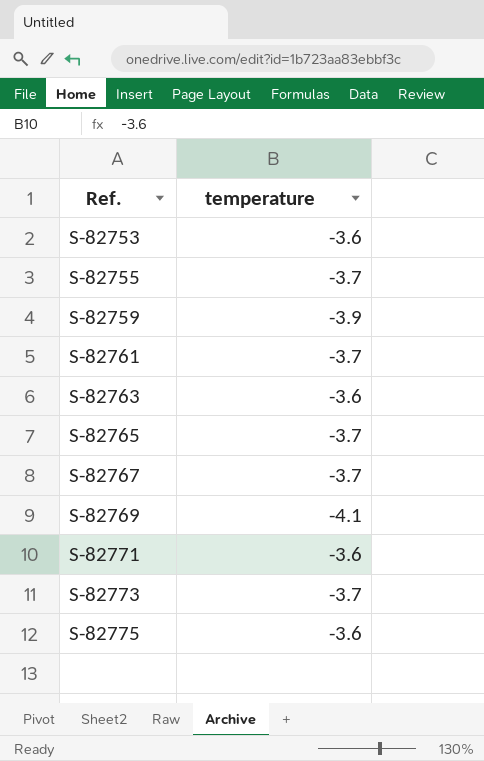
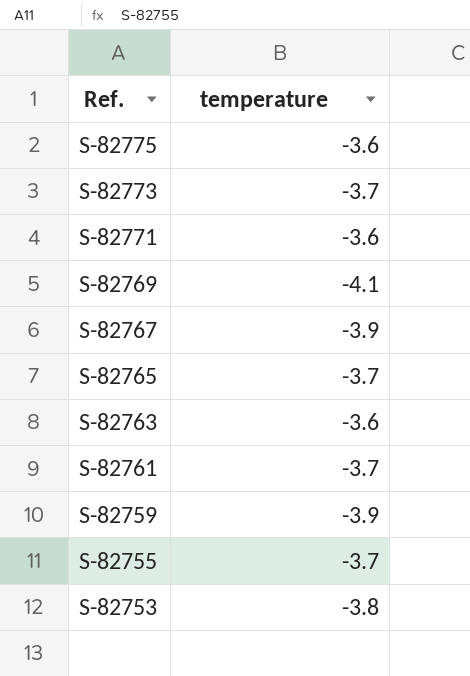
row order: Ref. ascending -> Ref. descending
S-82767 | temperature: -3.7 -> -3.9
S-82753 | temperature: -3.6 -> -3.8

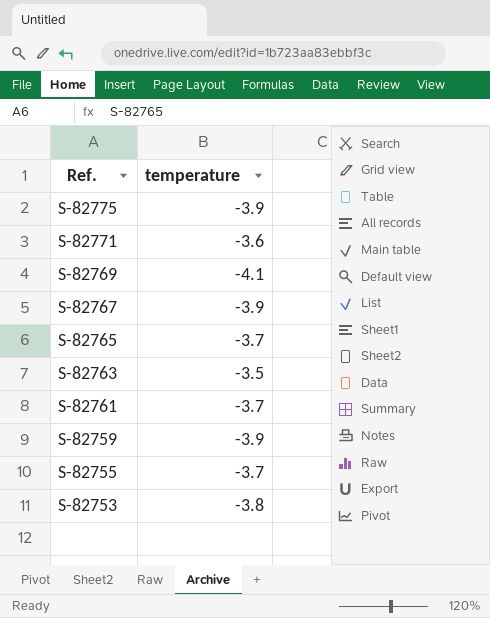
row S-82773: -3.7 -> none
S-82775 | temperature: -3.6 -> -3.9
S-82763 | temperature: -3.6 -> -3.5

